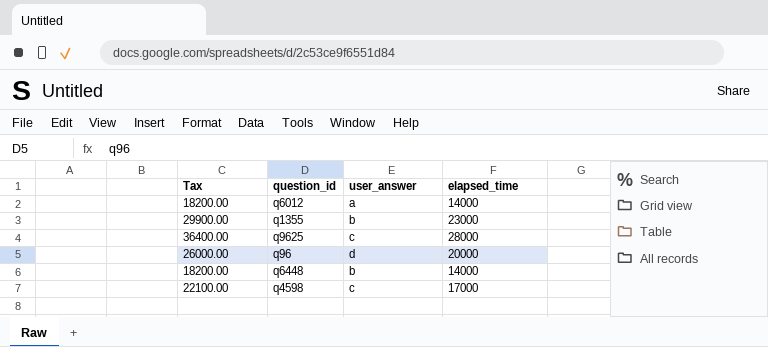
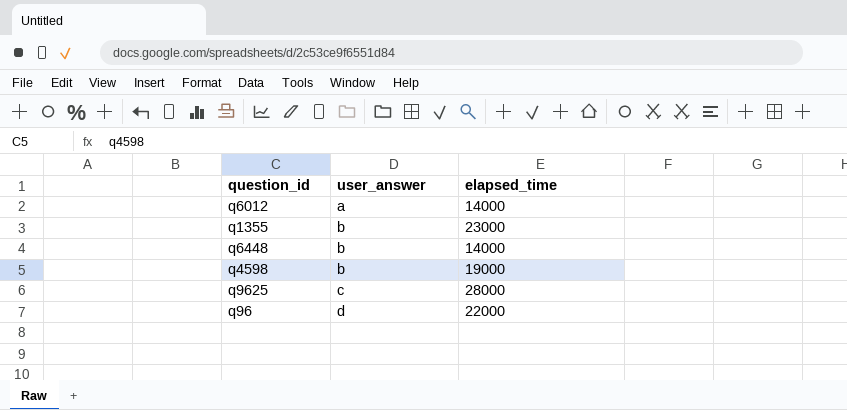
row order: none -> user_answer ascending
column Tax | formula: [elapsed_time] * 1.3 -> none
q4598 | user_answer: c -> b
q4598 | elapsed_time: 17000 -> 19000
q96 | elapsed_time: 20000 -> 22000

